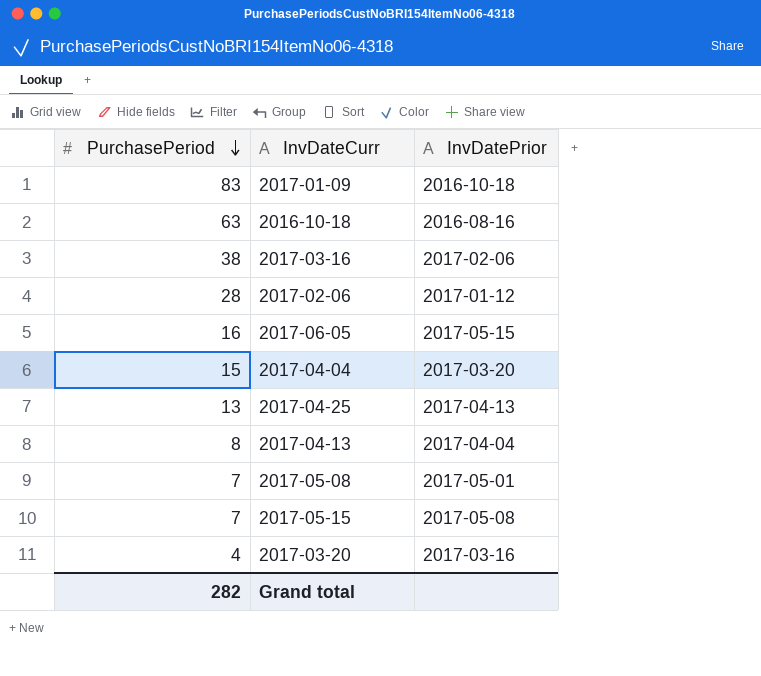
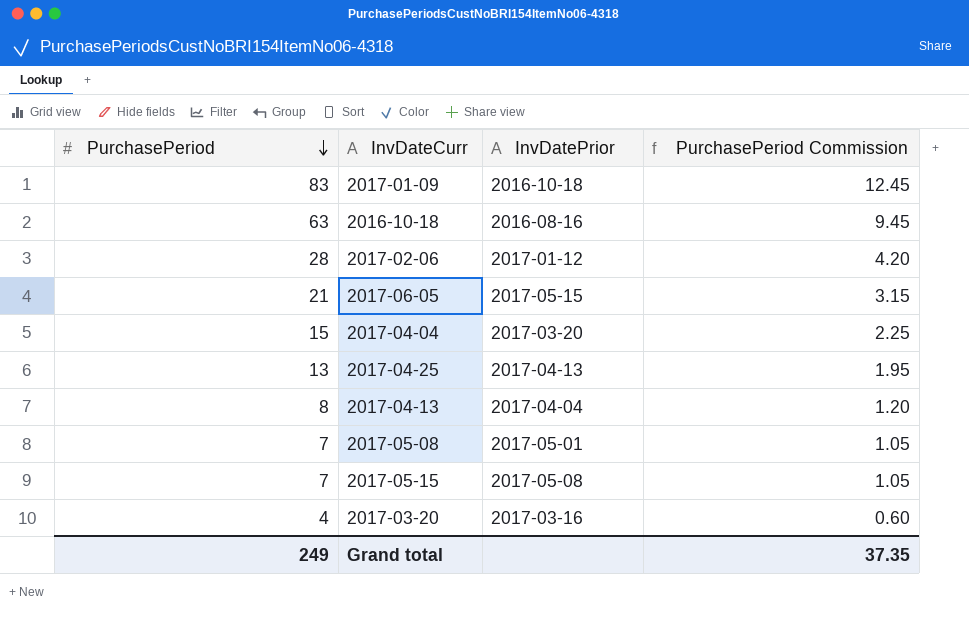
column PurchasePeriod Commission | formula: none -> [PurchasePeriod] * 0.15
row 2017-03-16: 38 | 2017-02-06 -> none
2017-06-05 | PurchasePeriod: 16 -> 21
Grand total | PurchasePeriod: 282 -> 249

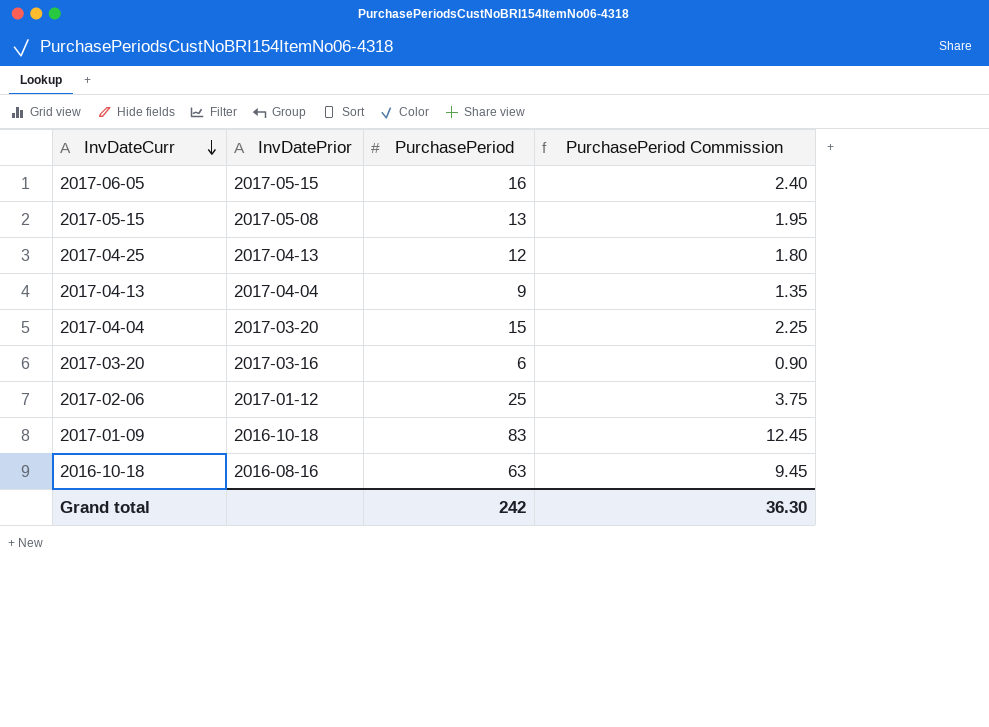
row order: PurchasePeriod descending -> InvDateCurr descending
column PurchasePeriod | position: 1 -> 3
row 2017-05-08: 7 | 2017-05-01 | 1.05 -> none
2017-06-05 | PurchasePeriod: 21 -> 16
2017-06-05 | PurchasePeriod Commission: 3.15 -> 2.40
2017-05-15 | PurchasePeriod: 7 -> 13
2017-05-15 | PurchasePeriod Commission: 1.05 -> 1.95
2017-04-25 | PurchasePeriod: 13 -> 12
2017-04-25 | PurchasePeriod Commission: 1.95 -> 1.80
2017-04-13 | PurchasePeriod: 8 -> 9
2017-04-13 | PurchasePeriod Commission: 1.20 -> 1.35
2017-03-20 | PurchasePeriod: 4 -> 6
2017-03-20 | PurchasePeriod Commission: 0.60 -> 0.90
2017-02-06 | PurchasePeriod: 28 -> 25
2017-02-06 | PurchasePeriod Commission: 4.20 -> 3.75
Grand total | PurchasePeriod: 249 -> 242
Grand total | PurchasePeriod Commission: 37.35 -> 36.30

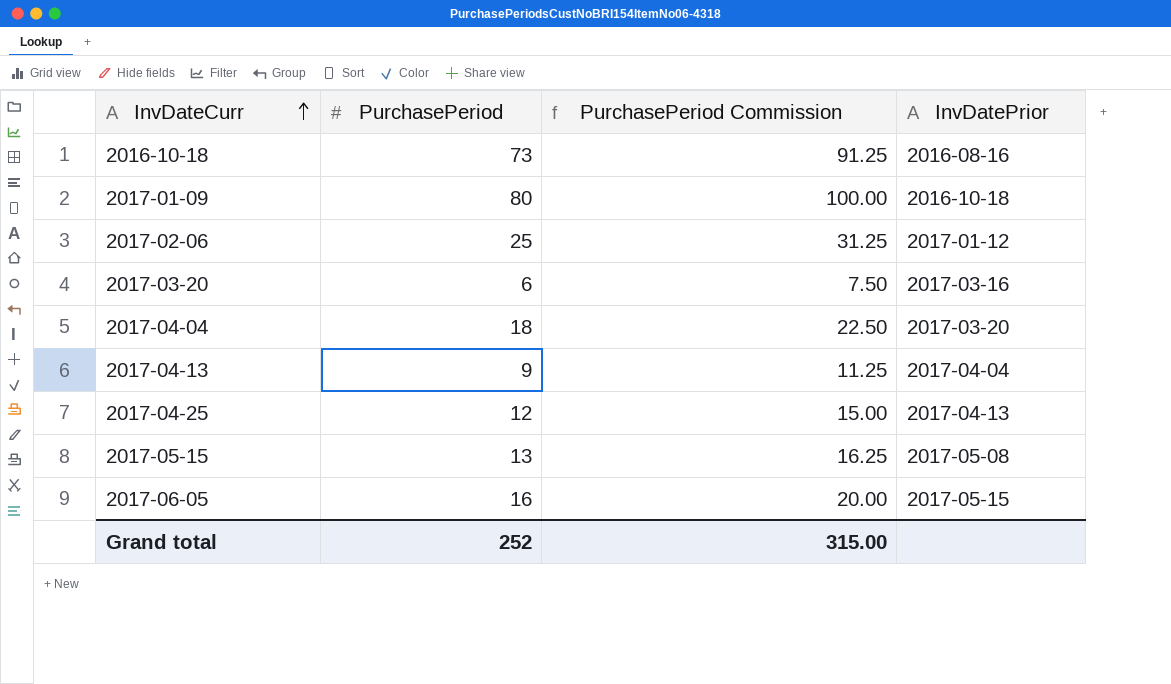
row order: InvDateCurr descending -> InvDateCurr ascending
column PurchasePeriod Commission | formula: [PurchasePeriod] * 0.15 -> [PurchasePeriod] * 1.25
column InvDatePrior | position: 2 -> 4
2016-10-18 | PurchasePeriod: 63 -> 73
2017-01-09 | PurchasePeriod: 83 -> 80
2017-04-04 | PurchasePeriod: 15 -> 18
Grand total | PurchasePeriod: 242 -> 252
Grand total | PurchasePeriod Commission: 36.30 -> 315.00

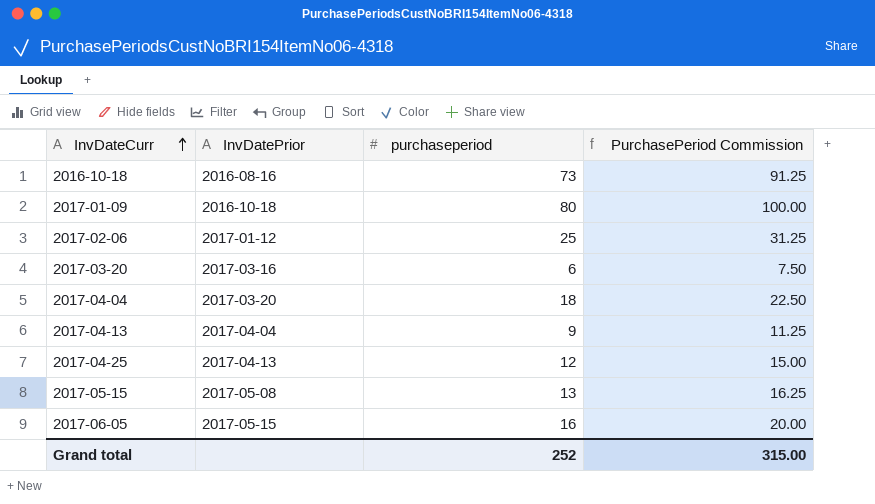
column InvDatePrior | position: 4 -> 2
column name: PurchasePeriod -> purchaseperiod

